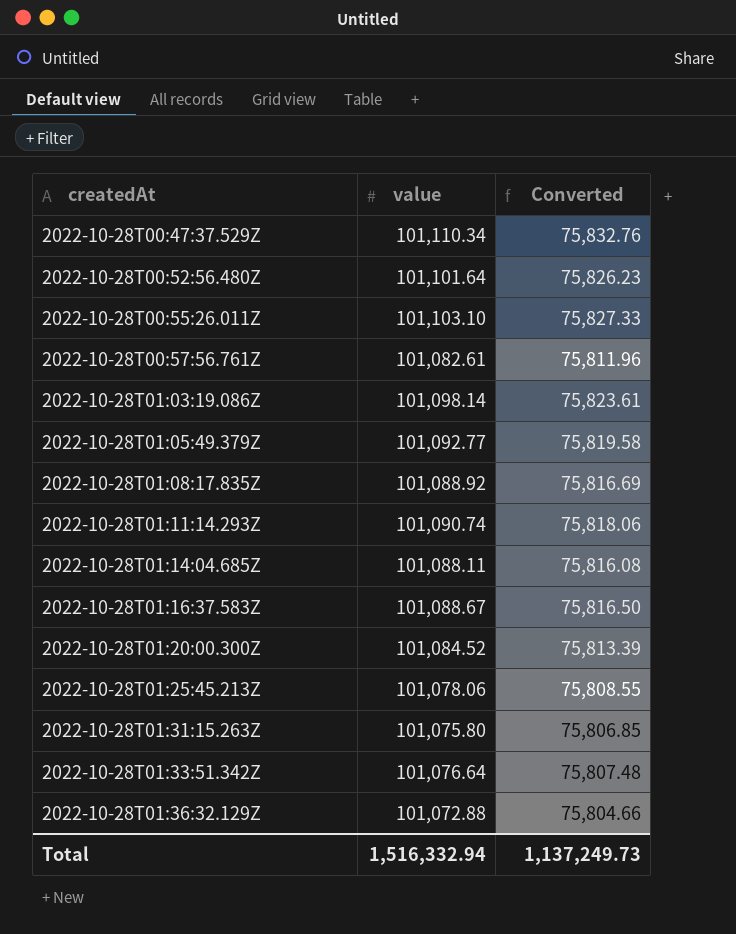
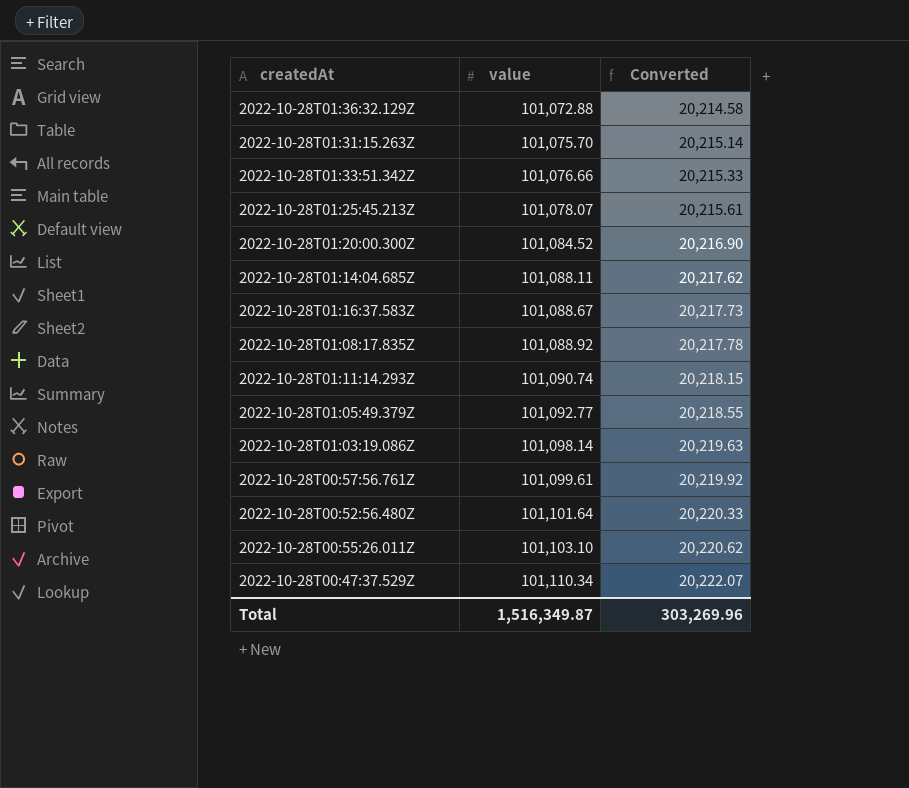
row order: createdAt ascending -> value ascending
column Converted | formula: [value] * 0.75 -> [value] * 0.2
2022-10-28T01:31:15.263Z | value: 101,075.80 -> 101,075.70
2022-10-28T01:33:51.342Z | value: 101,076.64 -> 101,076.66
2022-10-28T01:25:45.213Z | value: 101,078.06 -> 101,078.07
2022-10-28T00:57:56.761Z | value: 101,082.61 -> 101,099.61
Total | value: 1,516,332.94 -> 1,516,349.87
Total | Converted: 1,137,249.73 -> 303,269.96

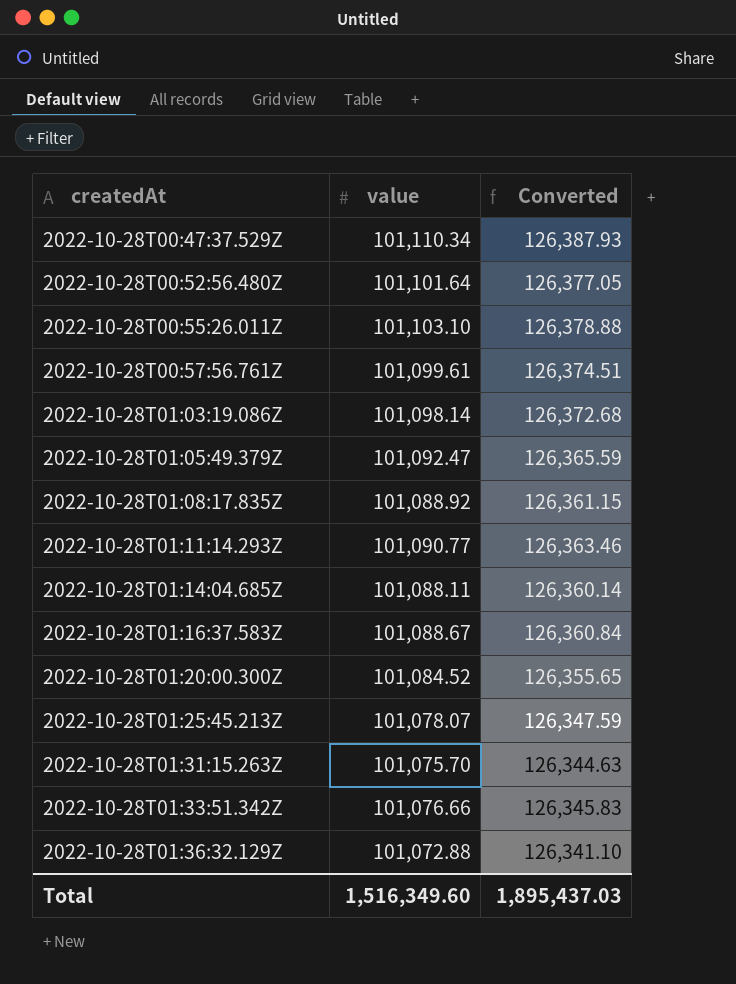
row order: value ascending -> createdAt ascending
column Converted | formula: [value] * 0.2 -> [value] * 1.25
2022-10-28T01:05:49.379Z | value: 101,092.77 -> 101,092.47
2022-10-28T01:11:14.293Z | value: 101,090.74 -> 101,090.77
Total | value: 1,516,349.87 -> 1,516,349.60
Total | Converted: 303,269.96 -> 1,895,437.03

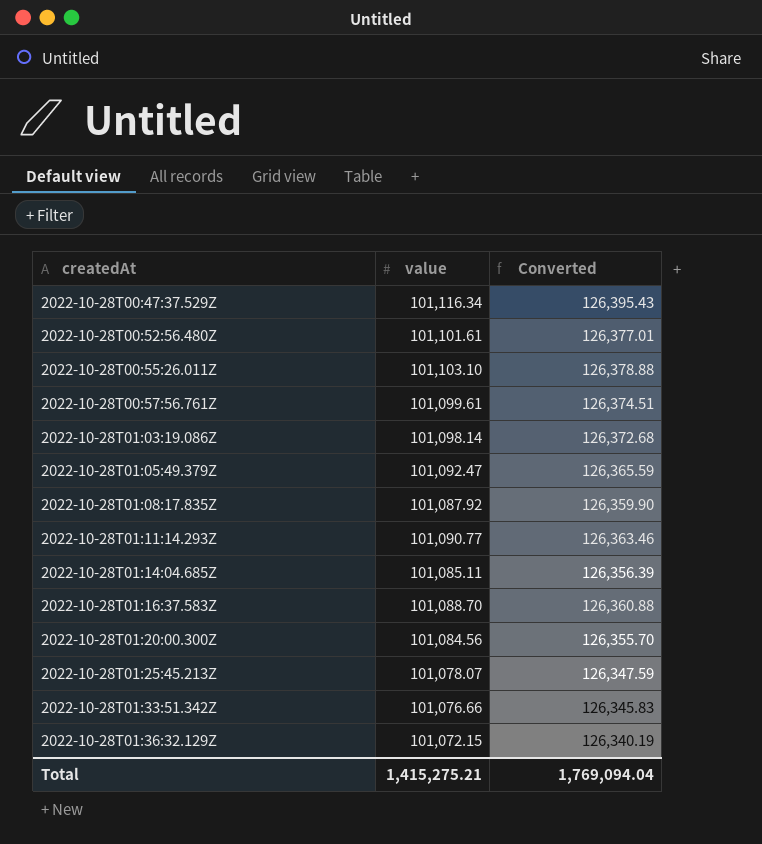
row 2022-10-28T01:31:15.263Z: 101,075.70 | 126,344.63 -> none
2022-10-28T00:47:37.529Z | value: 101,110.34 -> 101,116.34
2022-10-28T00:47:37.529Z | Converted: 126,387.93 -> 126,395.43
2022-10-28T00:52:56.480Z | value: 101,101.64 -> 101,101.61
2022-10-28T00:52:56.480Z | Converted: 126,377.05 -> 126,377.01
2022-10-28T01:08:17.835Z | value: 101,088.92 -> 101,087.92
2022-10-28T01:08:17.835Z | Converted: 126,361.15 -> 126,359.90
2022-10-28T01:14:04.685Z | value: 101,088.11 -> 101,085.11
2022-10-28T01:14:04.685Z | Converted: 126,360.14 -> 126,356.39
2022-10-28T01:16:37.583Z | value: 101,088.67 -> 101,088.70
2022-10-28T01:16:37.583Z | Converted: 126,360.84 -> 126,360.88
2022-10-28T01:20:00.300Z | value: 101,084.52 -> 101,084.56
2022-10-28T01:20:00.300Z | Converted: 126,355.65 -> 126,355.70
2022-10-28T01:36:32.129Z | value: 101,072.88 -> 101,072.15
2022-10-28T01:36:32.129Z | Converted: 126,341.10 -> 126,340.19
Total | value: 1,516,349.60 -> 1,415,275.21
Total | Converted: 1,895,437.03 -> 1,769,094.04

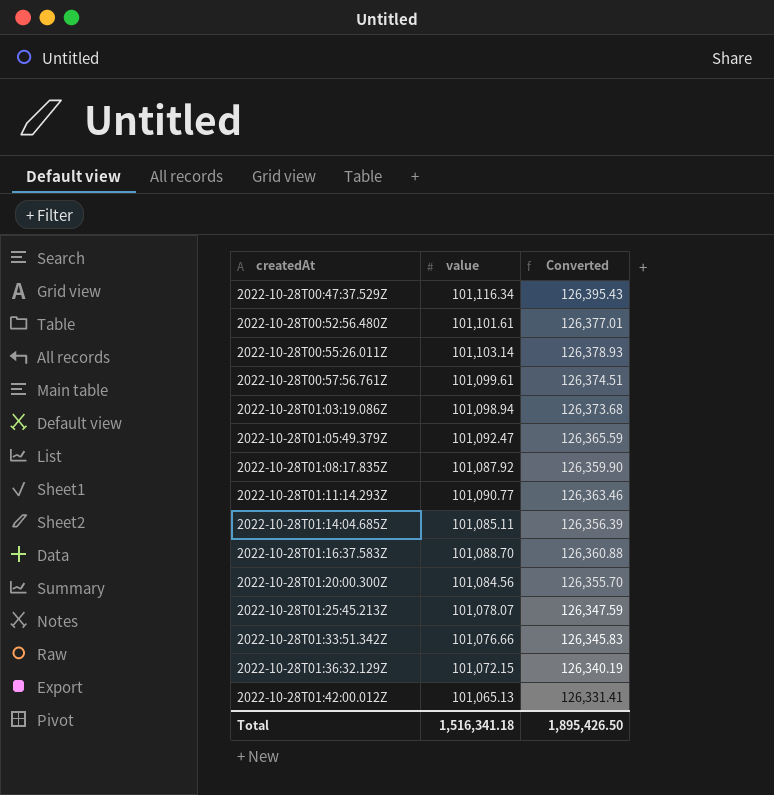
2022-10-28T00:55:26.011Z | value: 101,103.10 -> 101,103.14
2022-10-28T00:55:26.011Z | Converted: 126,378.88 -> 126,378.93
2022-10-28T01:03:19.086Z | value: 101,098.14 -> 101,098.94
2022-10-28T01:03:19.086Z | Converted: 126,372.68 -> 126,373.68
row 2022-10-28T01:42:00.012Z: none -> 101,065.13 | 126,331.41
Total | value: 1,415,275.21 -> 1,516,341.18
Total | Converted: 1,769,094.04 -> 1,895,426.50

